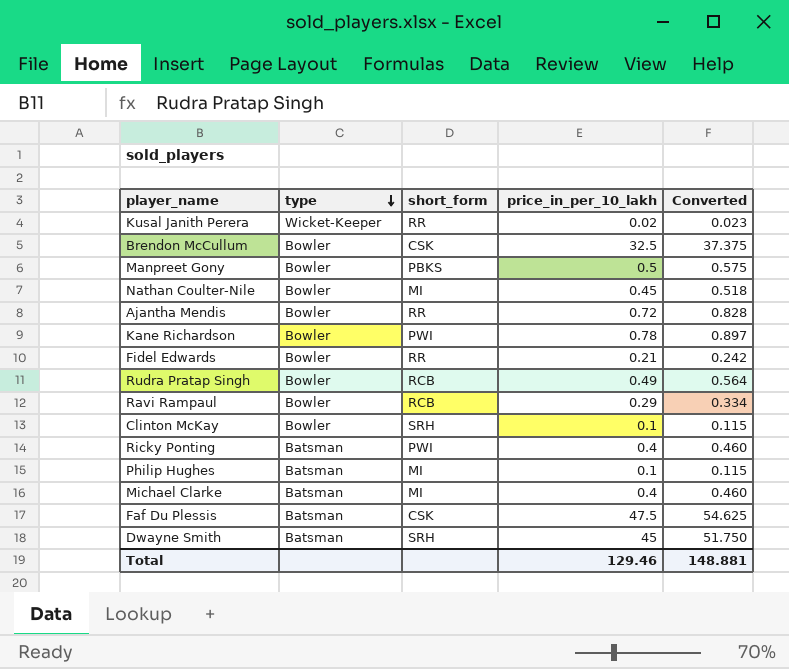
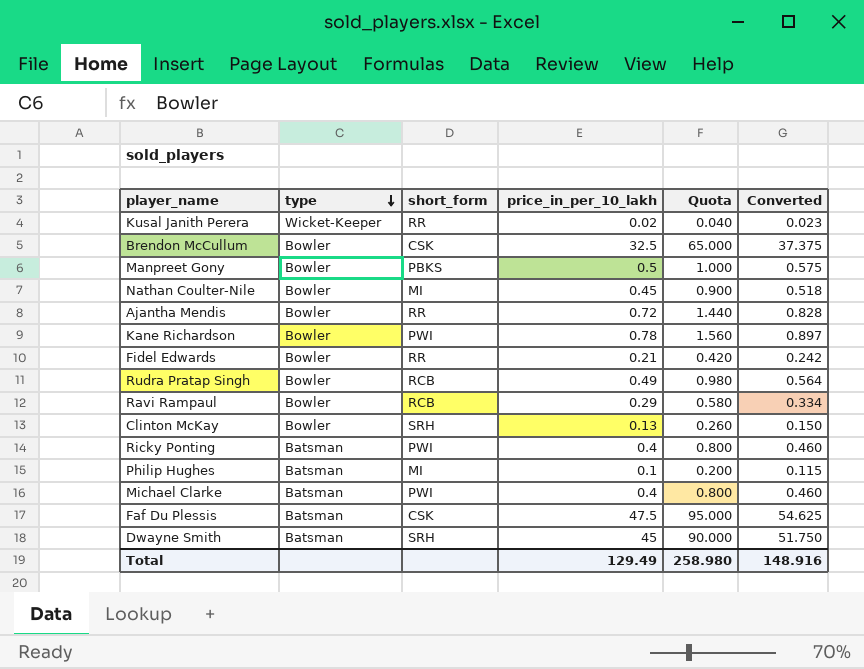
column Quota | formula: none -> [price_in_per_10_lakh] * 2
Clinton McKay | price_in_per_10_lakh: 0.1 -> 0.13
Clinton McKay | Converted: 0.115 -> 0.150
Michael Clarke | short_form: MI -> PWI
Total | price_in_per_10_lakh: 129.46 -> 129.49
Total | Converted: 148.881 -> 148.916

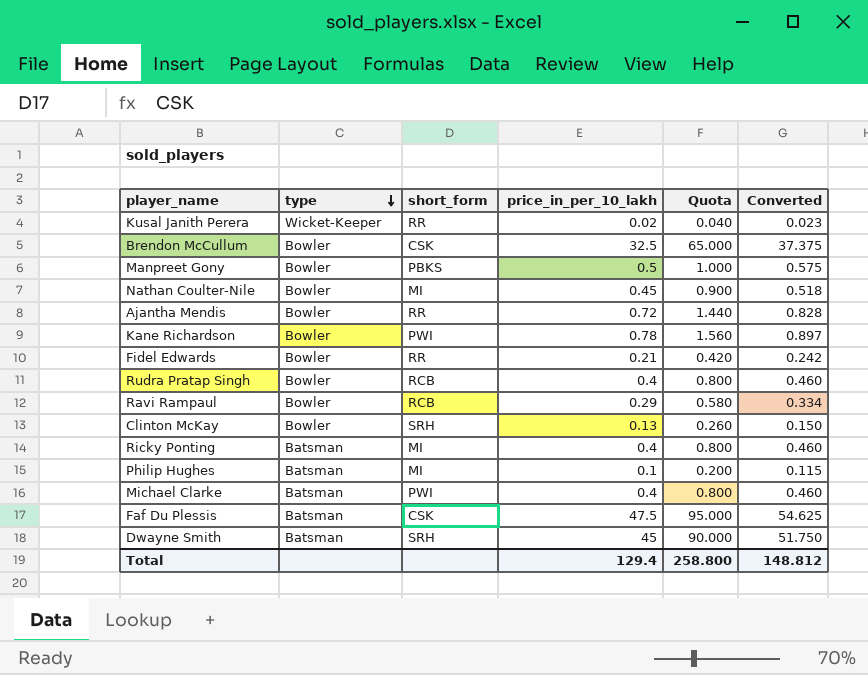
Rudra Pratap Singh | price_in_per_10_lakh: 0.49 -> 0.4
Rudra Pratap Singh | Quota: 0.980 -> 0.800
Rudra Pratap Singh | Converted: 0.564 -> 0.460
Ricky Ponting | short_form: PWI -> MI
Total | price_in_per_10_lakh: 129.49 -> 129.4
Total | Quota: 258.980 -> 258.800
Total | Converted: 148.916 -> 148.812

